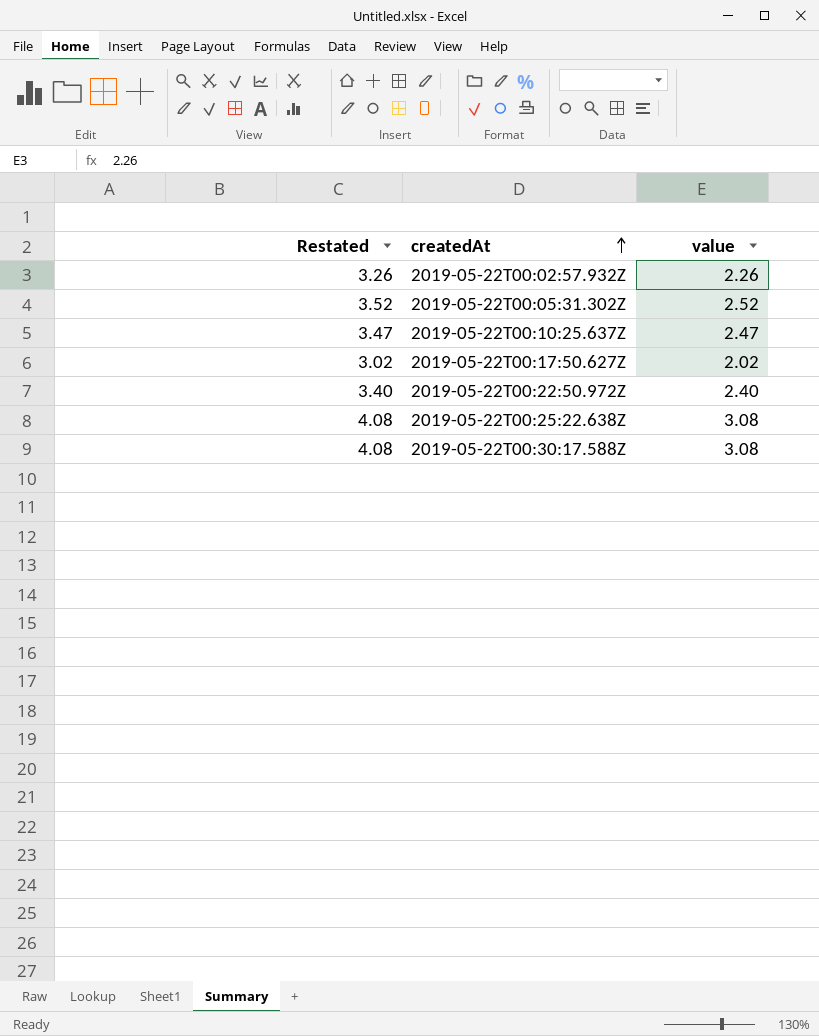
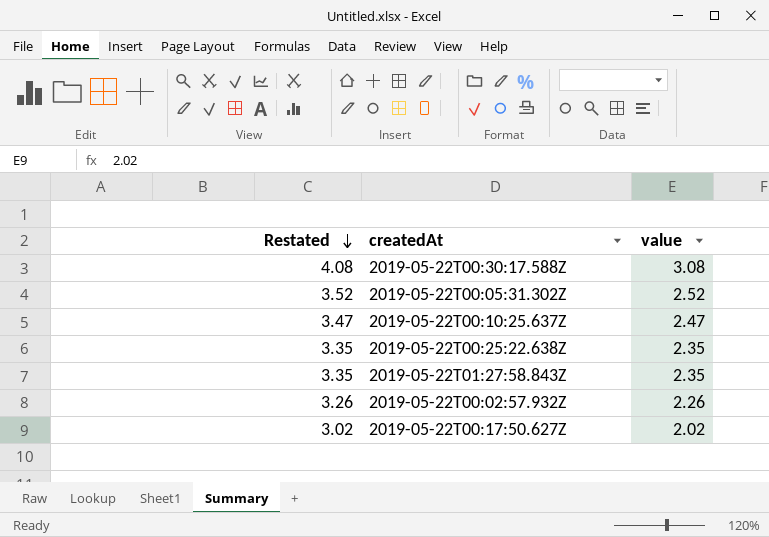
row order: createdAt ascending -> Restated descending
row 2019-05-22T00:22:50.972Z: 3.40 | 2.40 -> none
2019-05-22T00:25:22.638Z | Restated: 4.08 -> 3.35
2019-05-22T00:25:22.638Z | value: 3.08 -> 2.35
row 2019-05-22T01:27:58.843Z: none -> 3.35 | 2.35

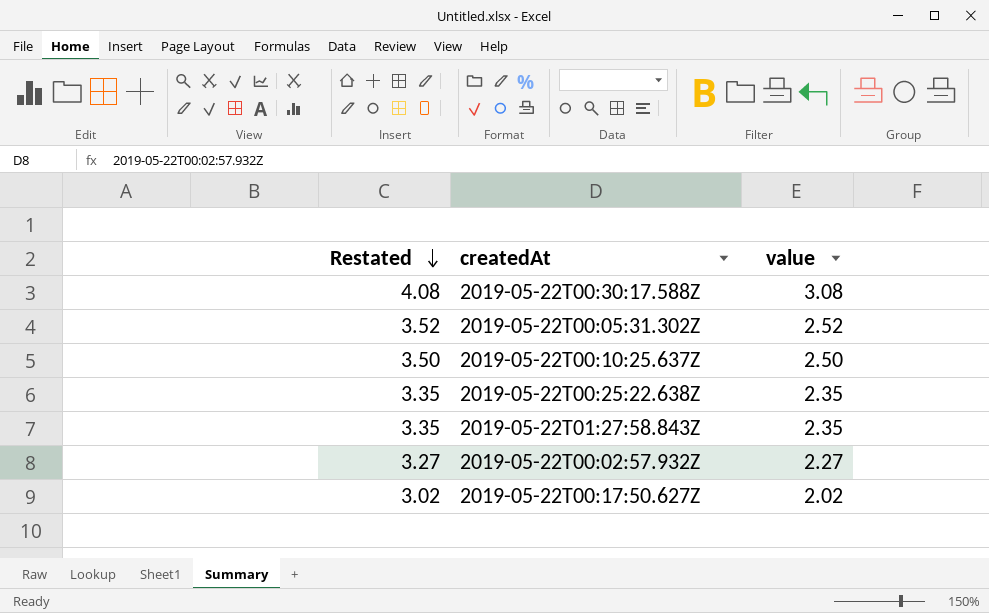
2019-05-22T00:10:25.637Z | Restated: 3.47 -> 3.50
2019-05-22T00:10:25.637Z | value: 2.47 -> 2.50
2019-05-22T00:02:57.932Z | Restated: 3.26 -> 3.27
2019-05-22T00:02:57.932Z | value: 2.26 -> 2.27

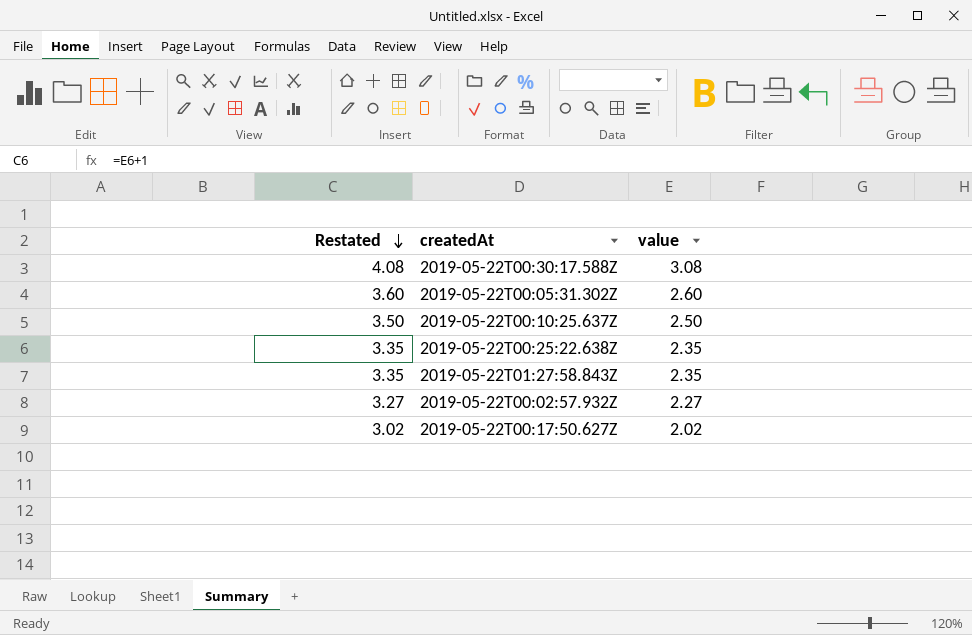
2019-05-22T00:05:31.302Z | Restated: 3.52 -> 3.60
2019-05-22T00:05:31.302Z | value: 2.52 -> 2.60

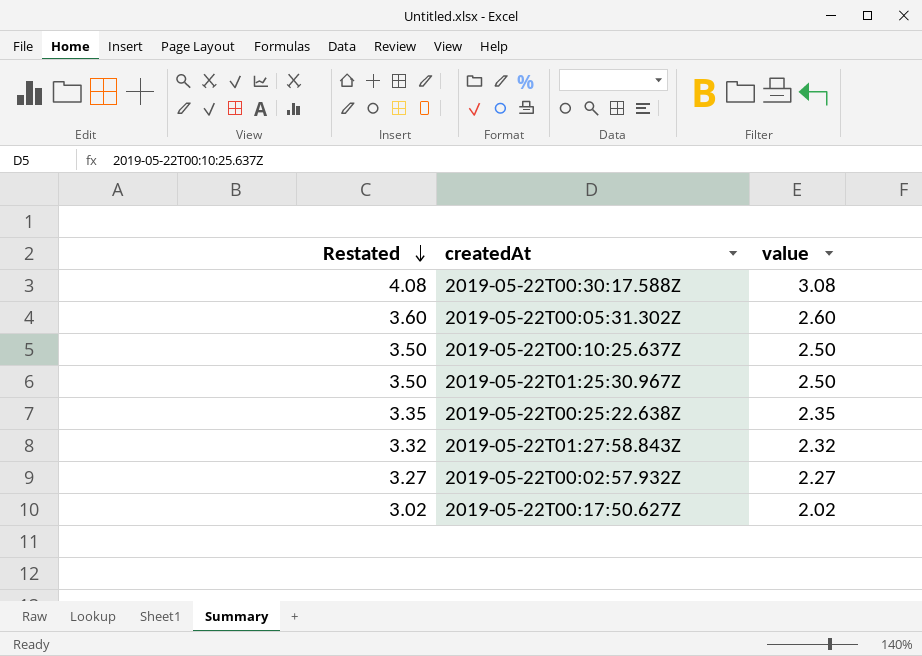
row 2019-05-22T01:25:30.967Z: none -> 3.50 | 2.50
2019-05-22T01:27:58.843Z | Restated: 3.35 -> 3.32
2019-05-22T01:27:58.843Z | value: 2.35 -> 2.32

